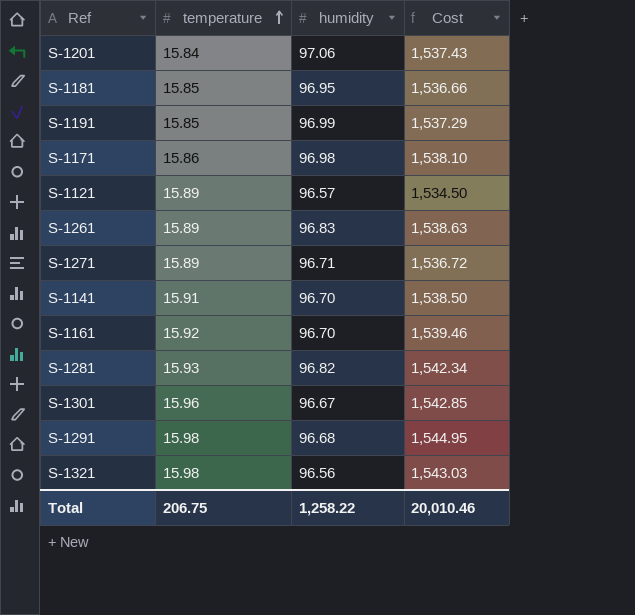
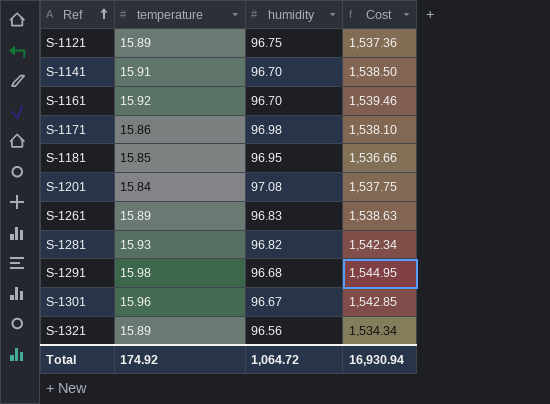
row order: temperature ascending -> Ref ascending
row S-1191: 15.85 | 96.99 | 1,537.29 -> none
row S-1271: 15.89 | 96.71 | 1,536.72 -> none
S-1121 | humidity: 96.57 -> 96.75
S-1121 | Cost: 1,534.50 -> 1,537.36
S-1201 | humidity: 97.06 -> 97.08
S-1201 | Cost: 1,537.43 -> 1,537.75
S-1321 | temperature: 15.98 -> 15.89
S-1321 | Cost: 1,543.03 -> 1,534.34
Total | temperature: 206.75 -> 174.92
Total | humidity: 1,258.22 -> 1,064.72
Total | Cost: 20,010.46 -> 16,930.94

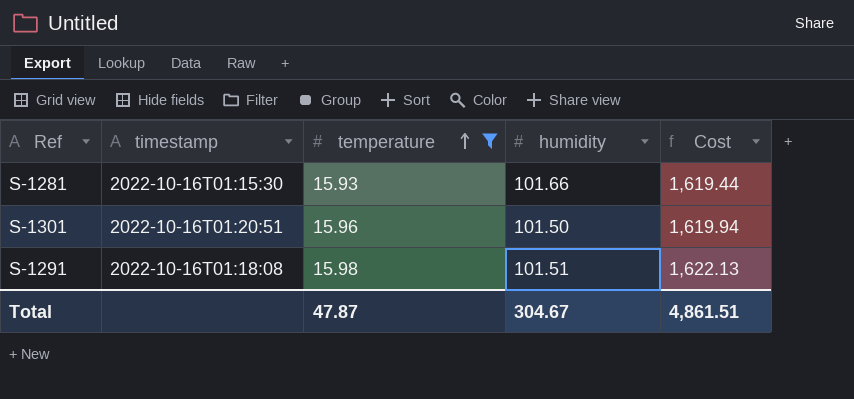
filter: none -> temperature >= 15.93
row order: Ref ascending -> temperature ascending
column timestamp | position: none -> 2
S-1281 | humidity: 96.82 -> 101.66
S-1281 | Cost: 1,542.34 -> 1,619.44
S-1301 | humidity: 96.67 -> 101.50
S-1301 | Cost: 1,542.85 -> 1,619.94
S-1291 | humidity: 96.68 -> 101.51
S-1291 | Cost: 1,544.95 -> 1,622.13
Total | temperature: 174.92 -> 47.87
Total | humidity: 1,064.72 -> 304.67
Total | Cost: 16,930.94 -> 4,861.51

